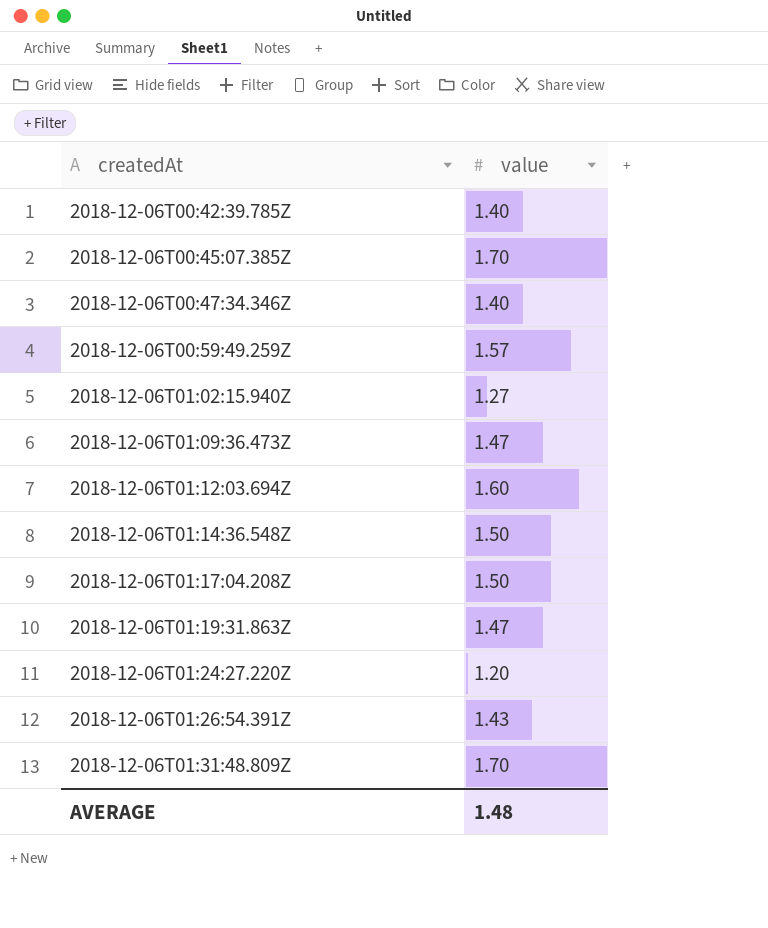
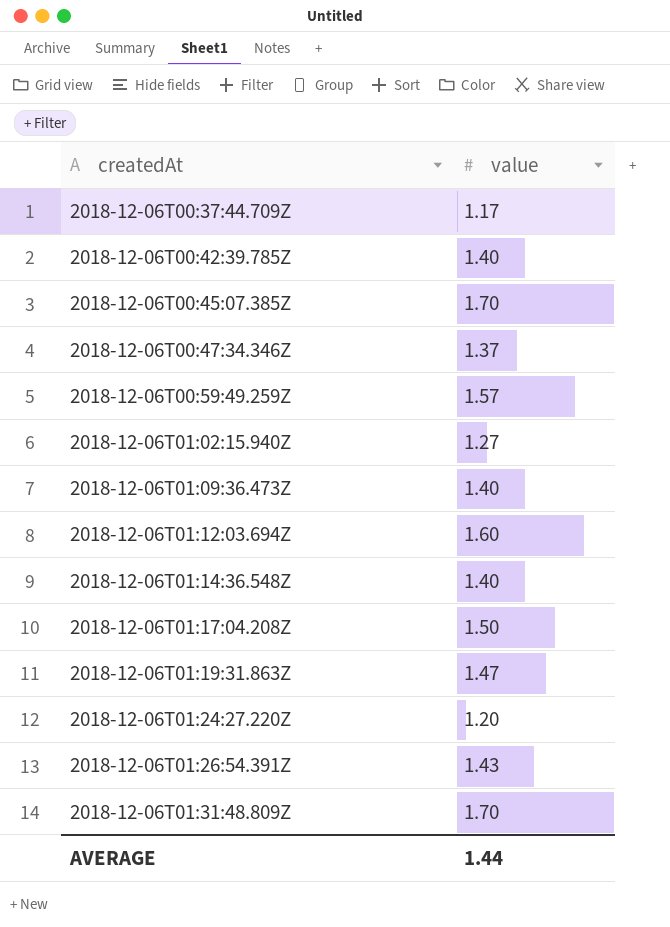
row 2018-12-06T00:37:44.709Z: none -> 1.17
2018-12-06T00:47:34.346Z | value: 1.40 -> 1.37
2018-12-06T01:09:36.473Z | value: 1.47 -> 1.40
2018-12-06T01:14:36.548Z | value: 1.50 -> 1.40
AVERAGE | value: 1.48 -> 1.44

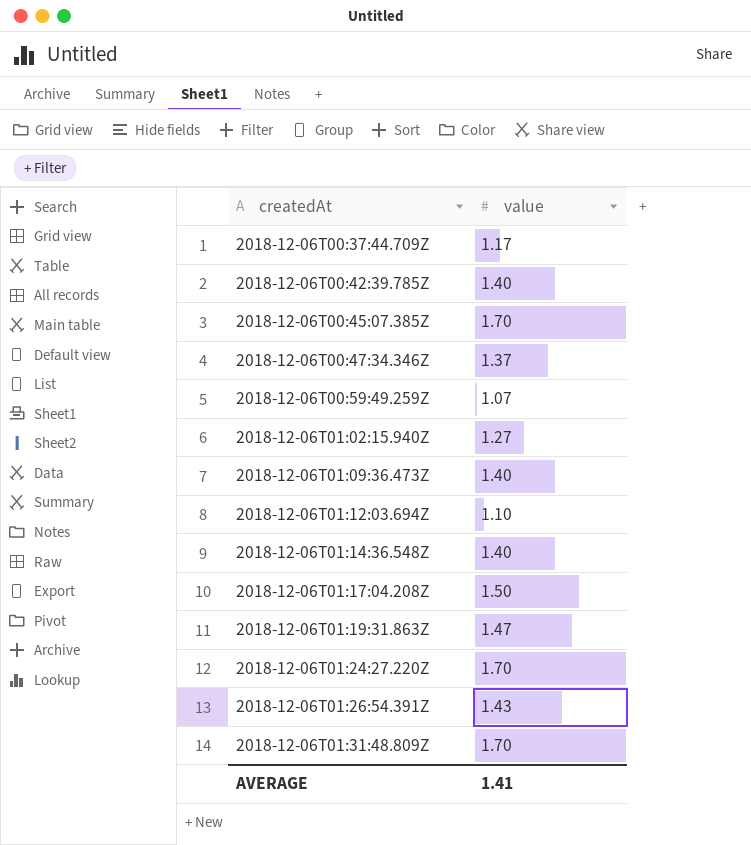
2018-12-06T00:59:49.259Z | value: 1.57 -> 1.07
2018-12-06T01:12:03.694Z | value: 1.60 -> 1.10
2018-12-06T01:24:27.220Z | value: 1.20 -> 1.70
AVERAGE | value: 1.44 -> 1.41

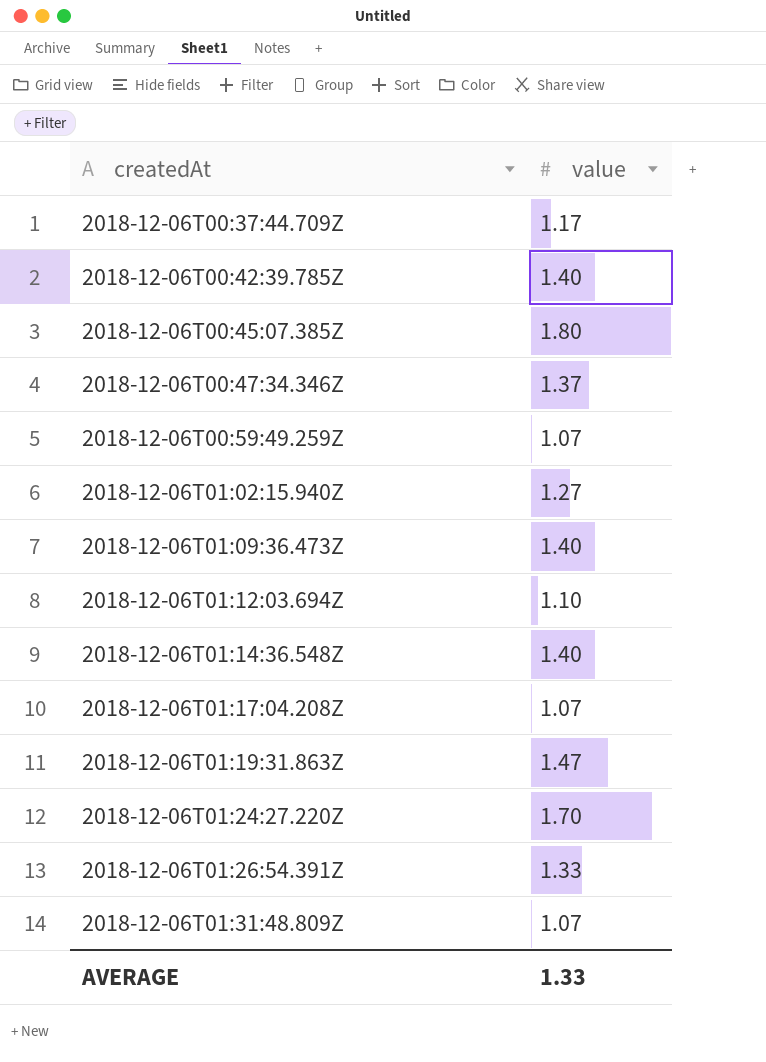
2018-12-06T00:45:07.385Z | value: 1.70 -> 1.80
2018-12-06T01:17:04.208Z | value: 1.50 -> 1.07
2018-12-06T01:26:54.391Z | value: 1.43 -> 1.33
2018-12-06T01:31:48.809Z | value: 1.70 -> 1.07
AVERAGE | value: 1.41 -> 1.33

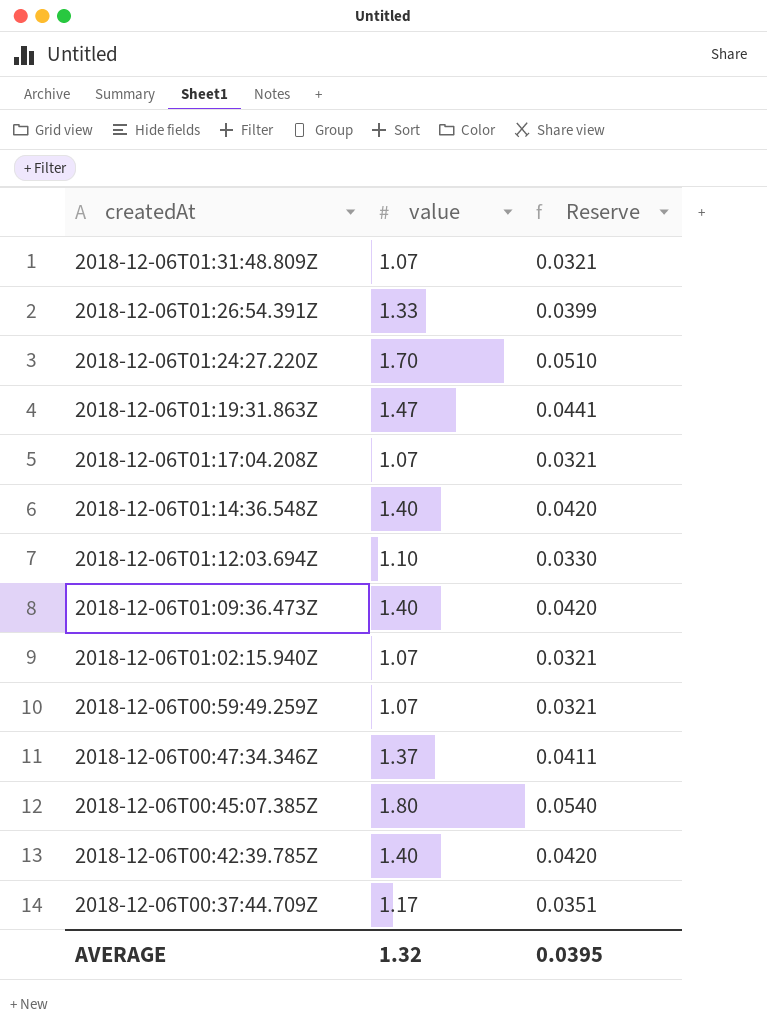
row order: createdAt ascending -> createdAt descending
column Reserve | formula: none -> [value] * 0.03
2018-12-06T01:02:15.940Z | value: 1.27 -> 1.07
AVERAGE | value: 1.33 -> 1.32

